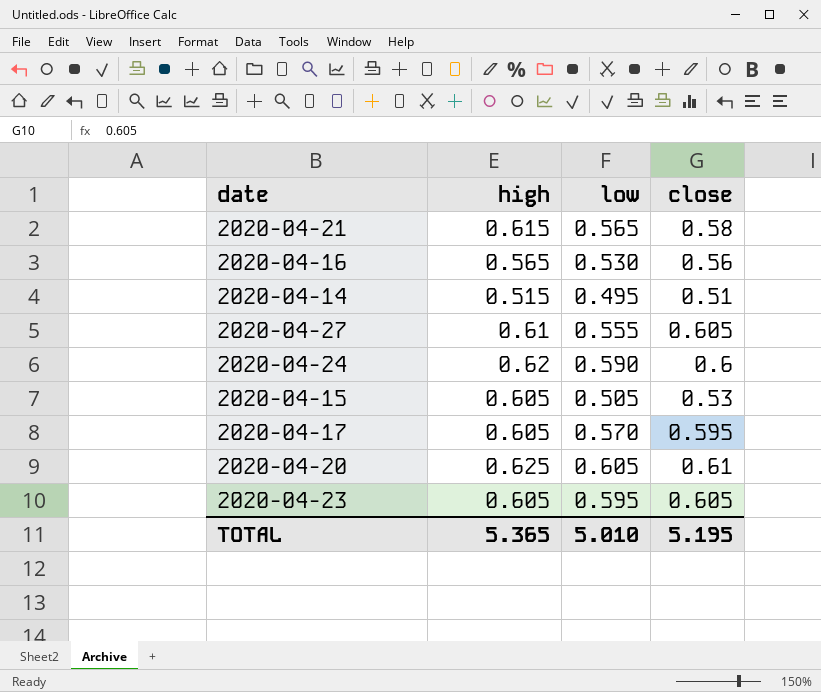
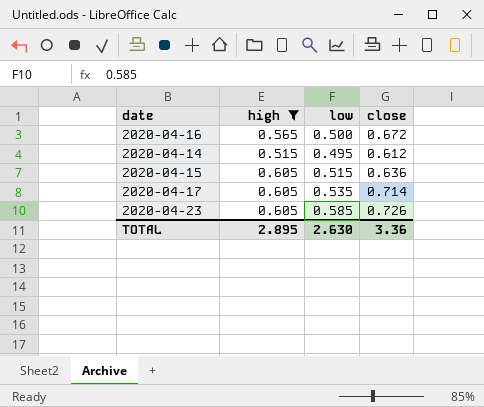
filter: none -> high <= 0.605
2020-04-16 | low: 0.530 -> 0.500
2020-04-16 | close: 0.56 -> 0.672
2020-04-14 | close: 0.51 -> 0.612
2020-04-15 | low: 0.505 -> 0.515
2020-04-15 | close: 0.53 -> 0.636
2020-04-17 | low: 0.570 -> 0.535
2020-04-17 | close: 0.595 -> 0.714
2020-04-23 | low: 0.595 -> 0.585
2020-04-23 | close: 0.605 -> 0.726
TOTAL | high: 5.365 -> 2.895
TOTAL | low: 5.010 -> 2.630
TOTAL | close: 5.195 -> 3.36

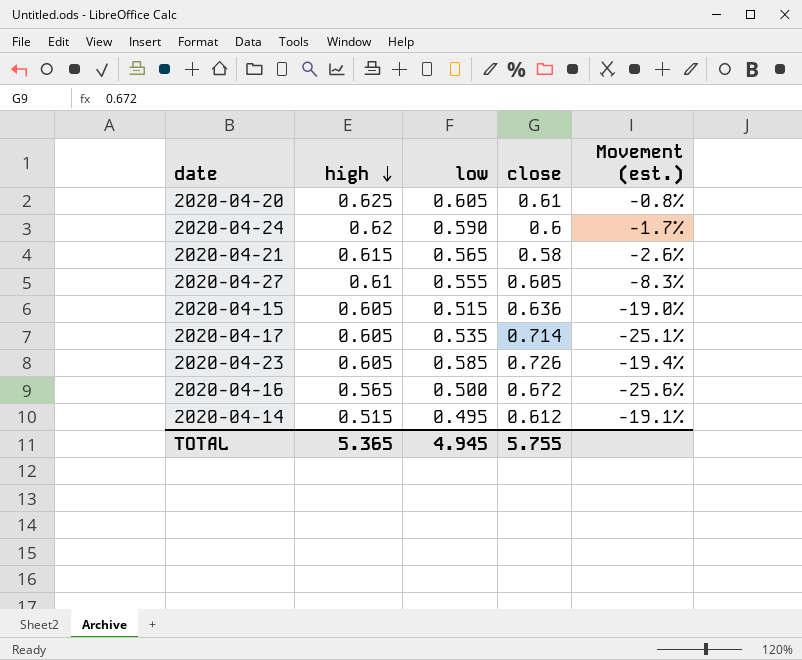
filter: high <= 0.605 -> none
row order: none -> high descending
column Movement (est.) | formula: none -> ([low] - [close]) / [close]
TOTAL | high: 2.895 -> 5.365
TOTAL | low: 2.630 -> 4.945
TOTAL | close: 3.36 -> 5.755

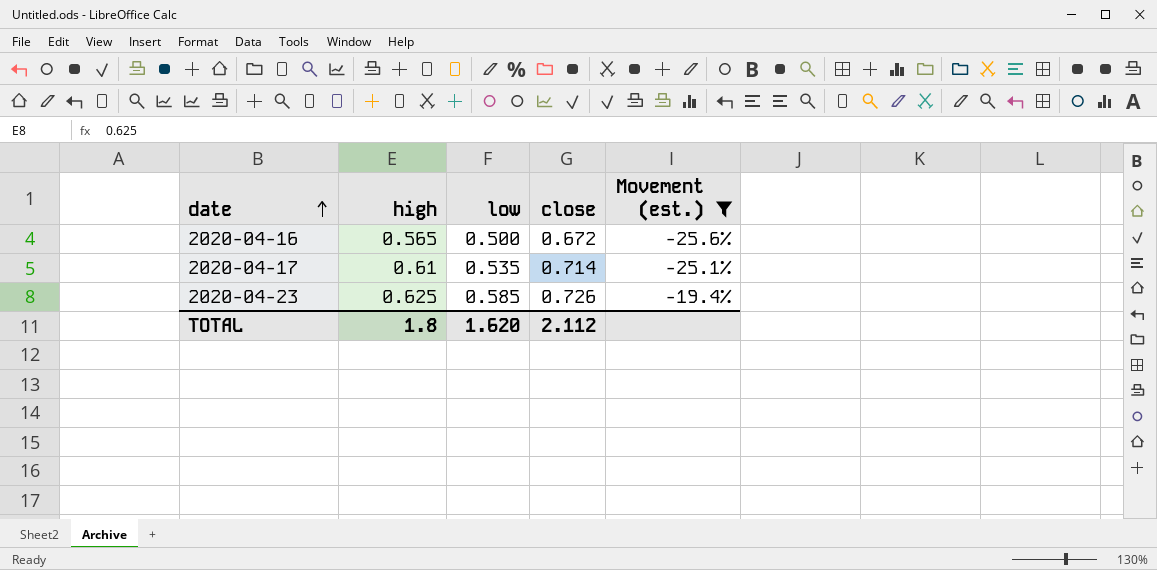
filter: none -> Movement (est.) <= -19.4%
row order: high descending -> date ascending
2020-04-17 | high: 0.605 -> 0.61
2020-04-23 | high: 0.605 -> 0.625
TOTAL | high: 5.365 -> 1.8
TOTAL | low: 4.945 -> 1.620
TOTAL | close: 5.755 -> 2.112

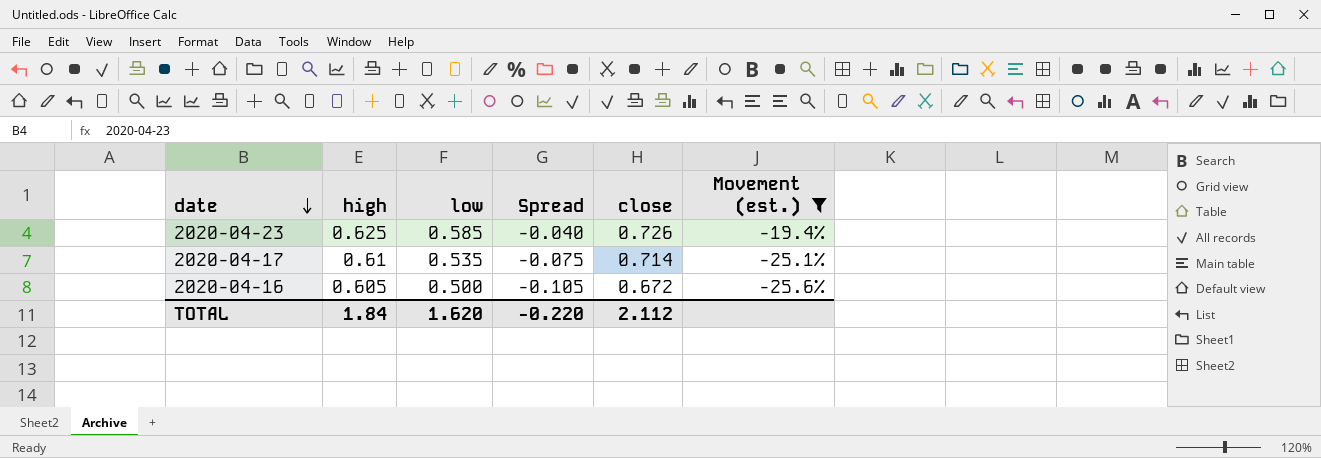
row order: date ascending -> date descending
column Spread | formula: none -> [low] - [high]
2020-04-16 | high: 0.565 -> 0.605
TOTAL | high: 1.8 -> 1.84

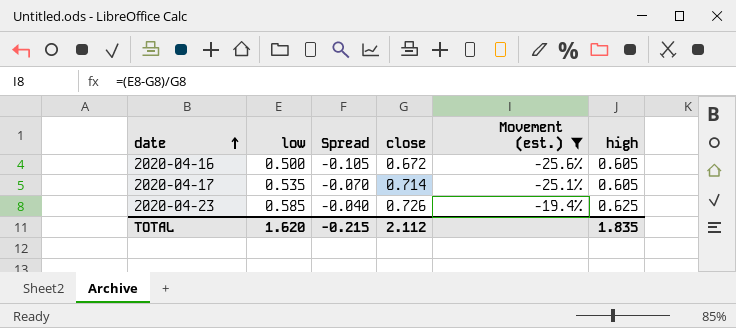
row order: date descending -> date ascending
column high | position: 2 -> 6
2020-04-17 | Spread: -0.075 -> -0.070
2020-04-17 | high: 0.61 -> 0.605
TOTAL | Spread: -0.220 -> -0.215
TOTAL | high: 1.84 -> 1.835

